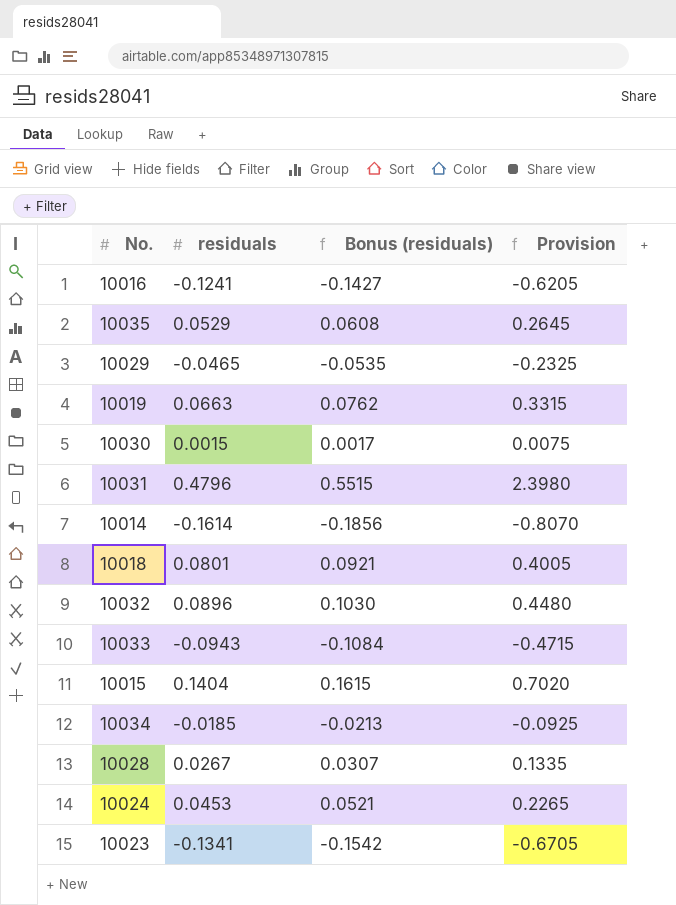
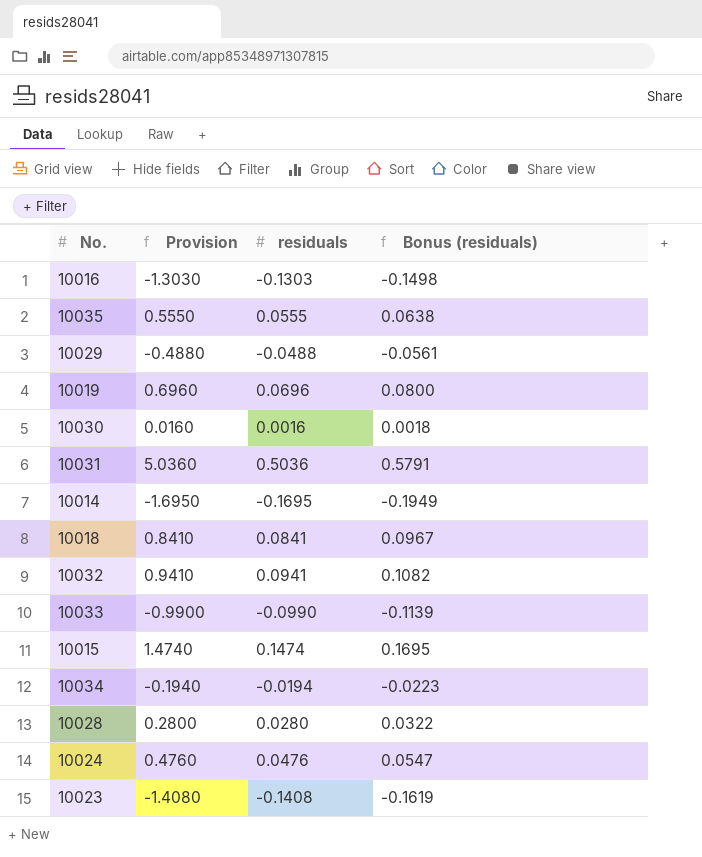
column Provision | formula: [residuals] * 5 -> [residuals] * 10
column Provision | position: 4 -> 2
10016 | residuals: -0.1241 -> -0.1303
10016 | Bonus (residuals): -0.1427 -> -0.1498
10035 | residuals: 0.0529 -> 0.0555
10035 | Bonus (residuals): 0.0608 -> 0.0638
10029 | residuals: -0.0465 -> -0.0488
10029 | Bonus (residuals): -0.0535 -> -0.0561
10019 | residuals: 0.0663 -> 0.0696
10019 | Bonus (residuals): 0.0762 -> 0.0800
10030 | residuals: 0.0015 -> 0.0016
10030 | Bonus (residuals): 0.0017 -> 0.0018
10031 | residuals: 0.4796 -> 0.5036
10031 | Bonus (residuals): 0.5515 -> 0.5791
10014 | residuals: -0.1614 -> -0.1695
10014 | Bonus (residuals): -0.1856 -> -0.1949
10018 | residuals: 0.0801 -> 0.0841
10018 | Bonus (residuals): 0.0921 -> 0.0967
10032 | residuals: 0.0896 -> 0.0941
10032 | Bonus (residuals): 0.1030 -> 0.1082
10033 | residuals: -0.0943 -> -0.0990
10033 | Bonus (residuals): -0.1084 -> -0.1139
10015 | residuals: 0.1404 -> 0.1474
10015 | Bonus (residuals): 0.1615 -> 0.1695
10034 | residuals: -0.0185 -> -0.0194
10034 | Bonus (residuals): -0.0213 -> -0.0223
10028 | residuals: 0.0267 -> 0.0280
10028 | Bonus (residuals): 0.0307 -> 0.0322
10024 | residuals: 0.0453 -> 0.0476
10024 | Bonus (residuals): 0.0521 -> 0.0547
10023 | residuals: -0.1341 -> -0.1408
10023 | Bonus (residuals): -0.1542 -> -0.1619

